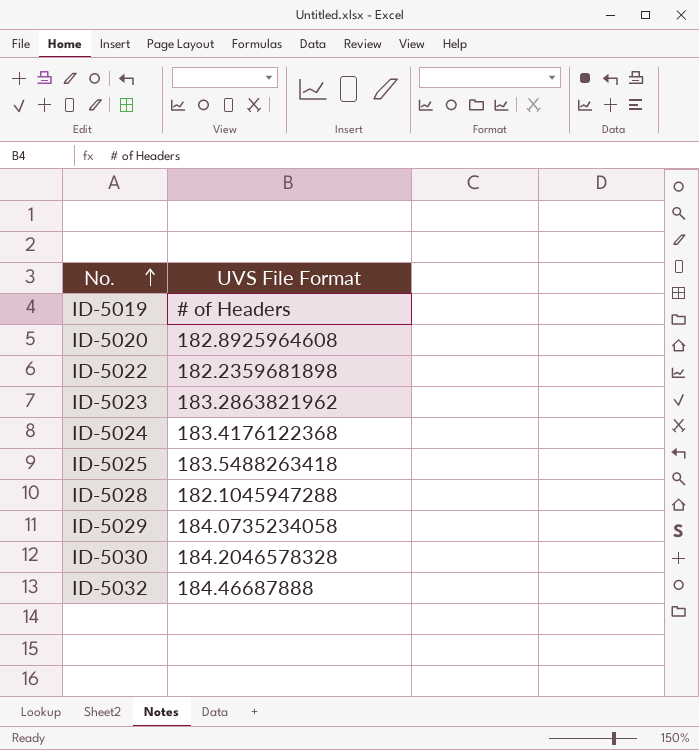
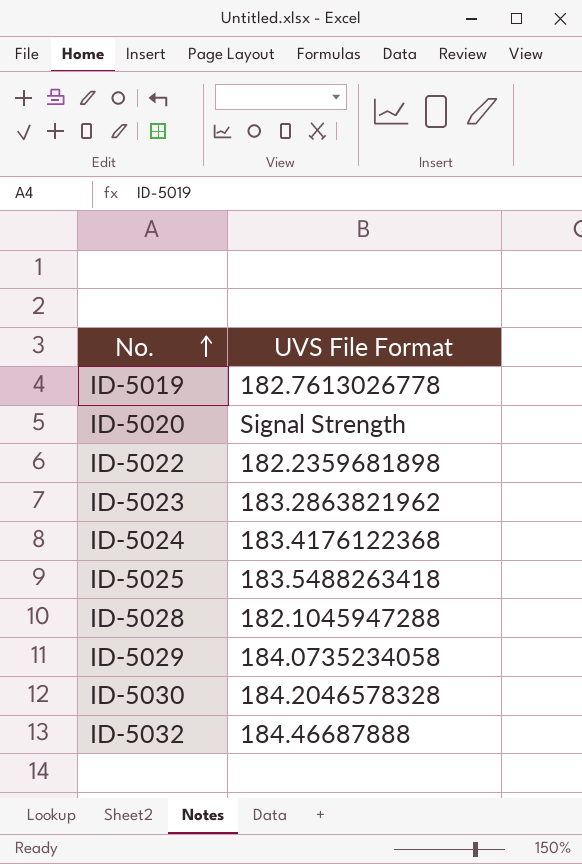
ID-5019 | UVS File Format: # of Headers -> 182.7613026778
ID-5020 | UVS File Format: 182.8925964608 -> Signal Strength

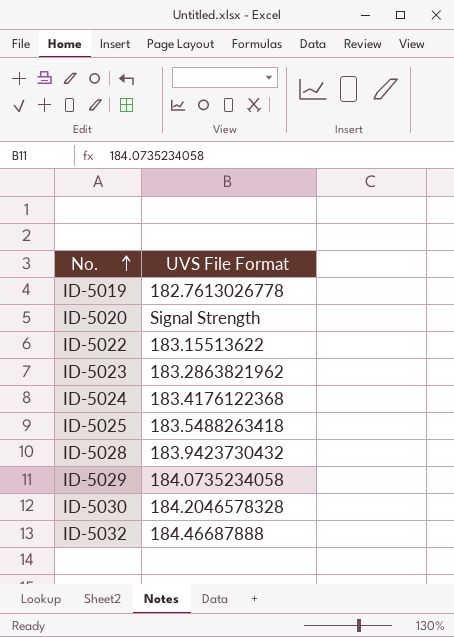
ID-5022 | UVS File Format: 182.2359681898 -> 183.15513622
ID-5028 | UVS File Format: 182.1045947288 -> 183.9423730432

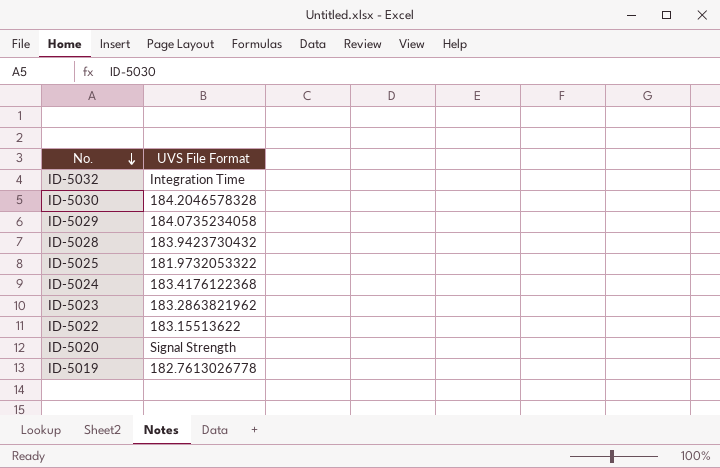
row order: No. ascending -> No. descending
ID-5032 | UVS File Format: 184.46687888 -> Integration Time
ID-5025 | UVS File Format: 183.5488263418 -> 181.9732053322

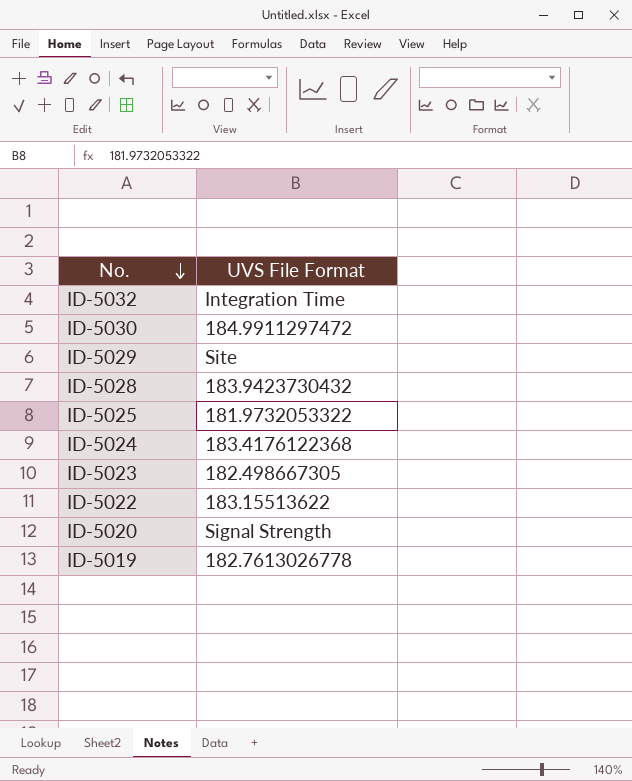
ID-5030 | UVS File Format: 184.2046578328 -> 184.9911297472
ID-5029 | UVS File Format: 184.0735234058 -> Site
ID-5023 | UVS File Format: 183.2863821962 -> 182.498667305

